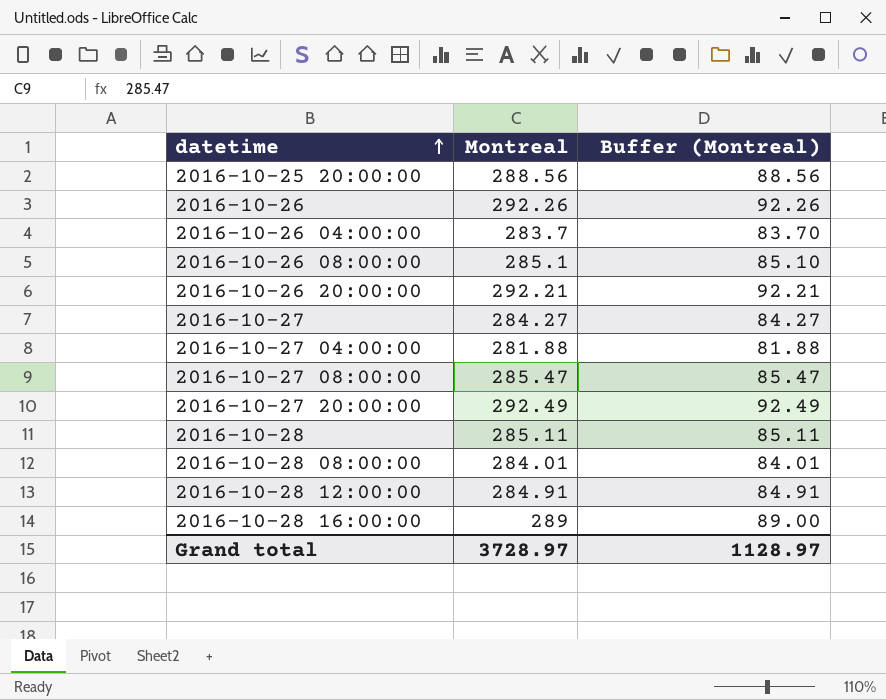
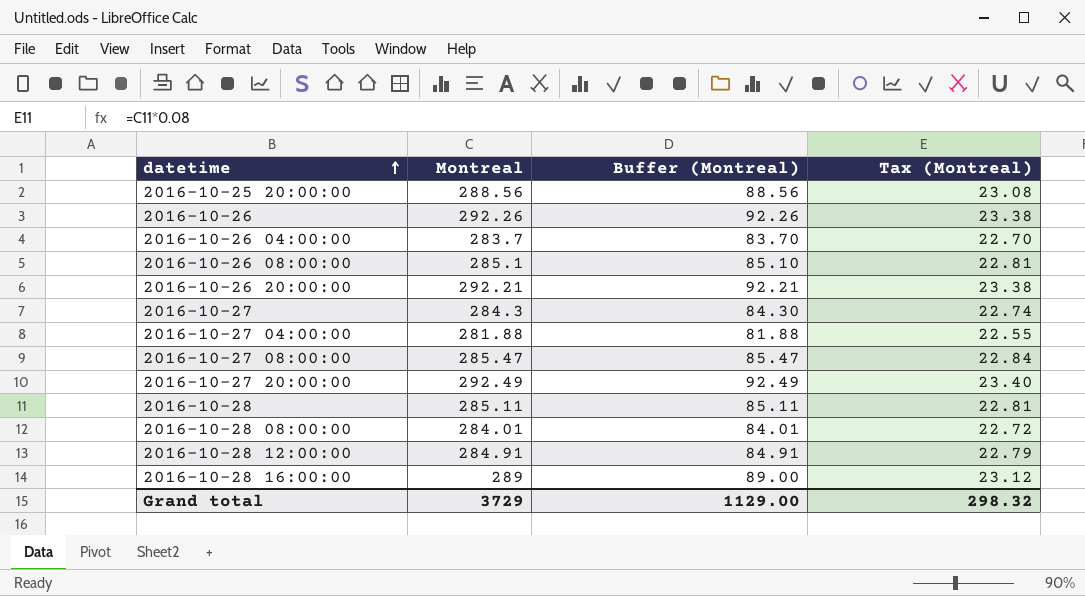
column Tax (Montreal) | formula: none -> [Montreal] * 0.08
2016-10-27 | Montreal: 284.27 -> 284.3
2016-10-27 | Buffer (Montreal): 84.27 -> 84.30
Grand total | Montreal: 3728.97 -> 3729
Grand total | Buffer (Montreal): 1128.97 -> 1129.00

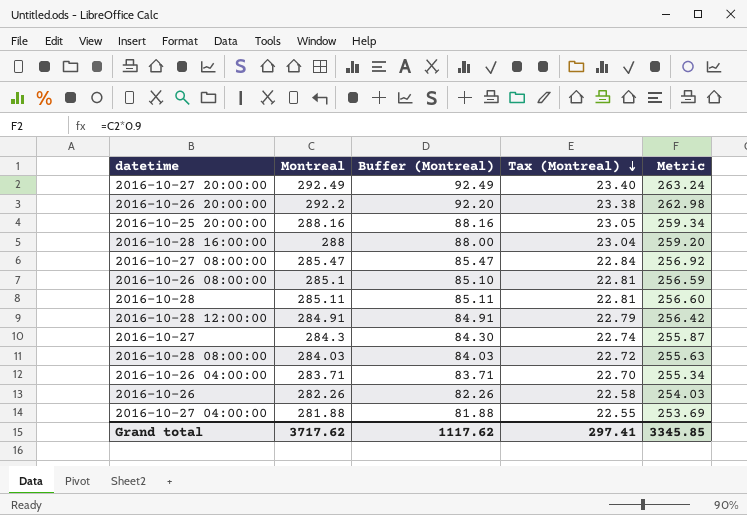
row order: datetime ascending -> Tax (Montreal) descending
column Metric | formula: none -> [Montreal] * 0.9
2016-10-26 20:00:00 | Montreal: 292.21 -> 292.2
2016-10-26 20:00:00 | Buffer (Montreal): 92.21 -> 92.20
2016-10-25 20:00:00 | Montreal: 288.56 -> 288.16
2016-10-25 20:00:00 | Buffer (Montreal): 88.56 -> 88.16
2016-10-25 20:00:00 | Tax (Montreal): 23.08 -> 23.05
2016-10-28 16:00:00 | Montreal: 289 -> 288
2016-10-28 16:00:00 | Buffer (Montreal): 89.00 -> 88.00
2016-10-28 16:00:00 | Tax (Montreal): 23.12 -> 23.04
2016-10-28 08:00:00 | Montreal: 284.01 -> 284.03
2016-10-28 08:00:00 | Buffer (Montreal): 84.01 -> 84.03
2016-10-26 04:00:00 | Montreal: 283.7 -> 283.71
2016-10-26 04:00:00 | Buffer (Montreal): 83.70 -> 83.71
2016-10-26 | Montreal: 292.26 -> 282.26
2016-10-26 | Buffer (Montreal): 92.26 -> 82.26
2016-10-26 | Tax (Montreal): 23.38 -> 22.58
Grand total | Montreal: 3729 -> 3717.62
Grand total | Buffer (Montreal): 1129.00 -> 1117.62
Grand total | Tax (Montreal): 298.32 -> 297.41

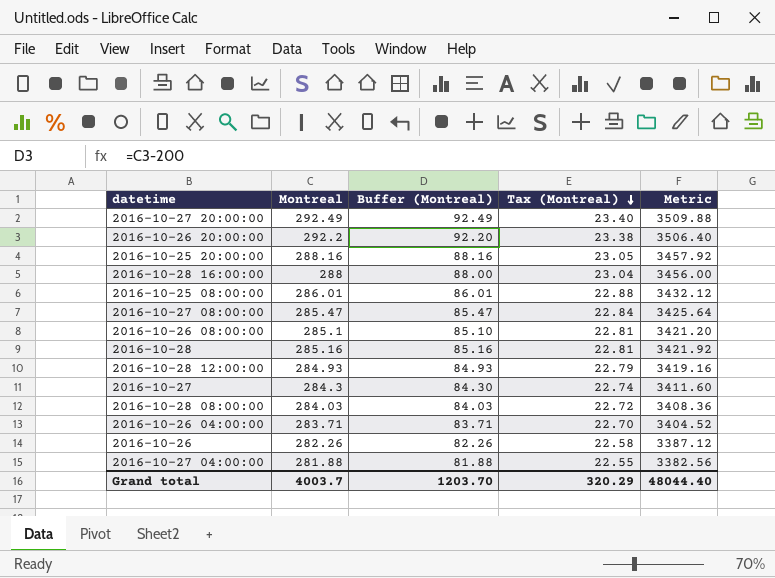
column Metric | formula: [Montreal] * 0.9 -> [Montreal] * 12
row 2016-10-25 08:00:00: none -> 286.01 | 86.01 | 22.88 | 3432.12
2016-10-28 | Montreal: 285.11 -> 285.16
2016-10-28 | Buffer (Montreal): 85.11 -> 85.16
2016-10-28 12:00:00 | Montreal: 284.91 -> 284.93
2016-10-28 12:00:00 | Buffer (Montreal): 84.91 -> 84.93
Grand total | Montreal: 3717.62 -> 4003.7
Grand total | Buffer (Montreal): 1117.62 -> 1203.70
Grand total | Tax (Montreal): 297.41 -> 320.29
Grand total | Metric: 3345.85 -> 48044.40

